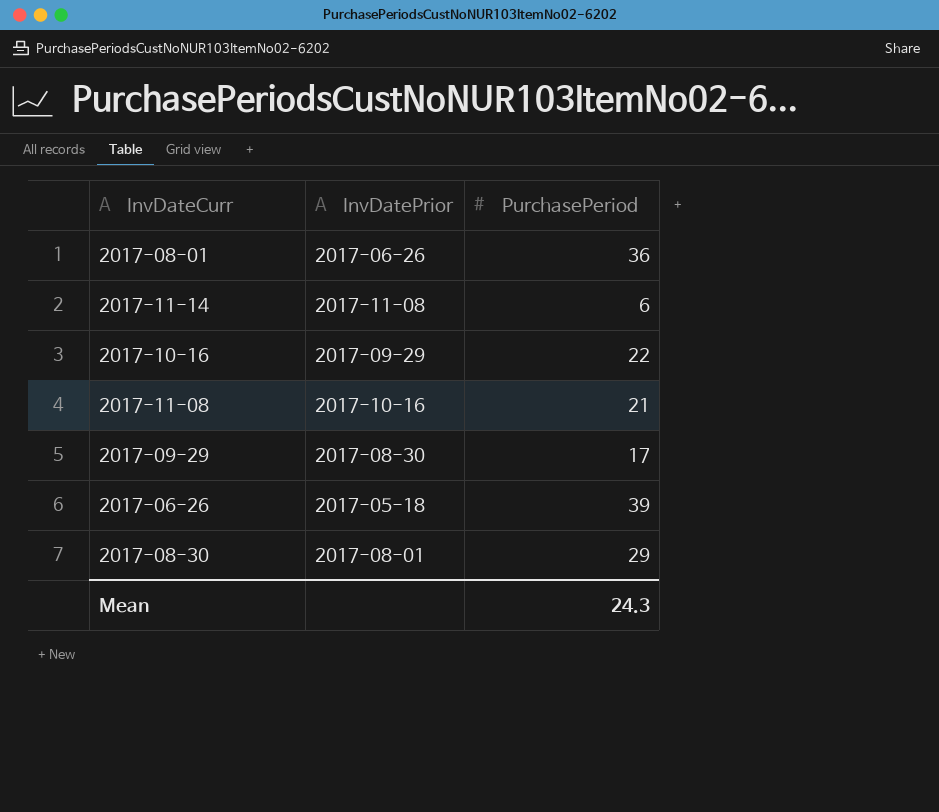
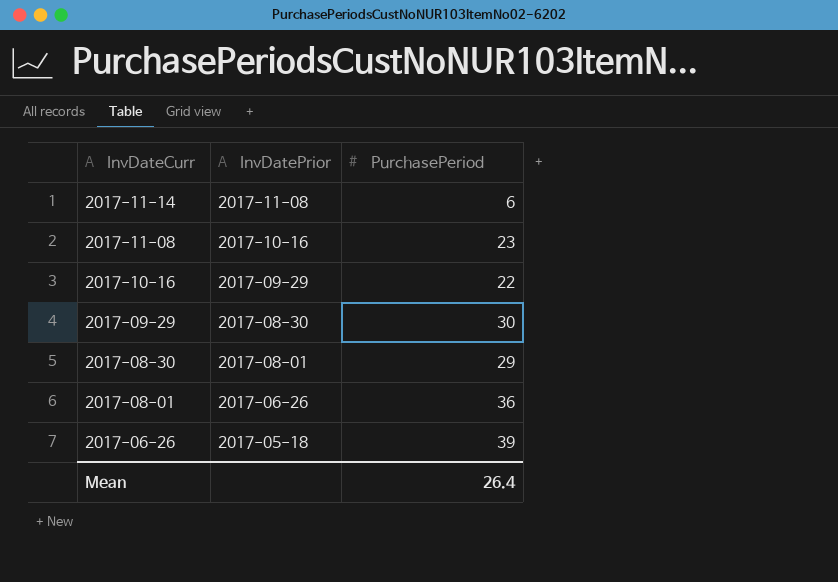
row order: none -> InvDateCurr descending
2017-11-08 | PurchasePeriod: 21 -> 23
2017-09-29 | PurchasePeriod: 17 -> 30
Mean | PurchasePeriod: 24.3 -> 26.4

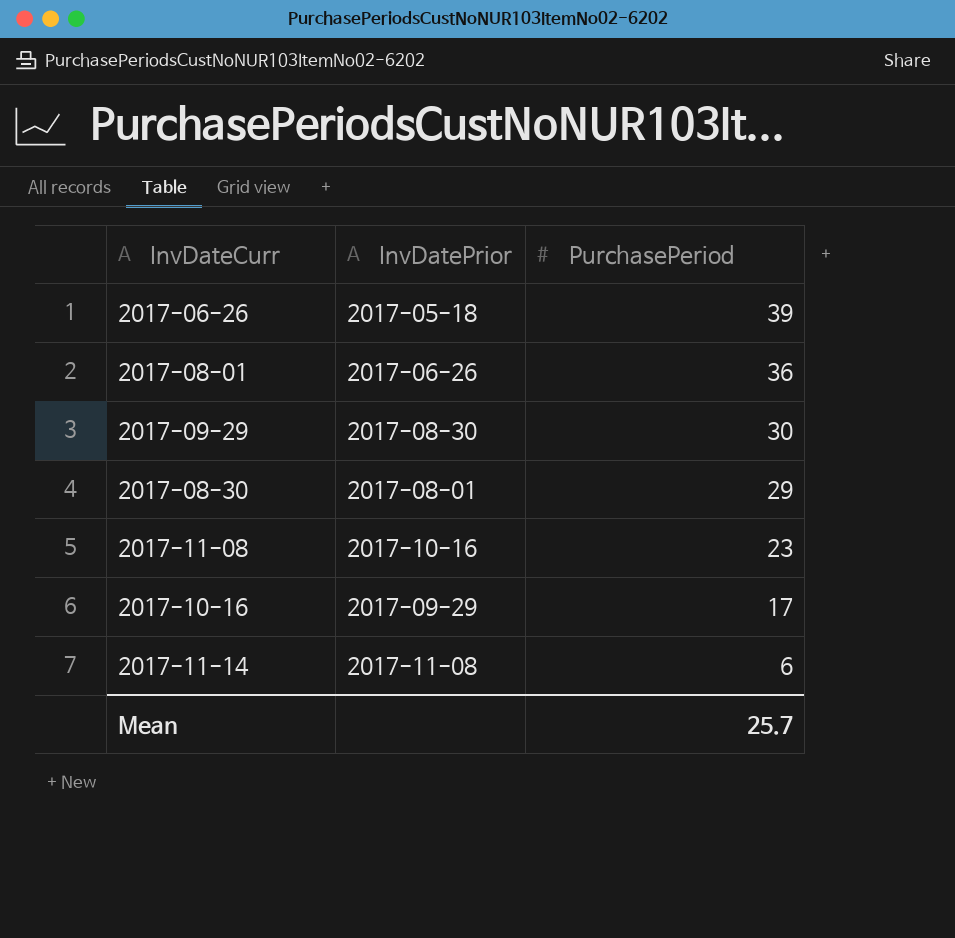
row order: InvDateCurr descending -> PurchasePeriod descending
2017-10-16 | PurchasePeriod: 22 -> 17
Mean | PurchasePeriod: 26.4 -> 25.7

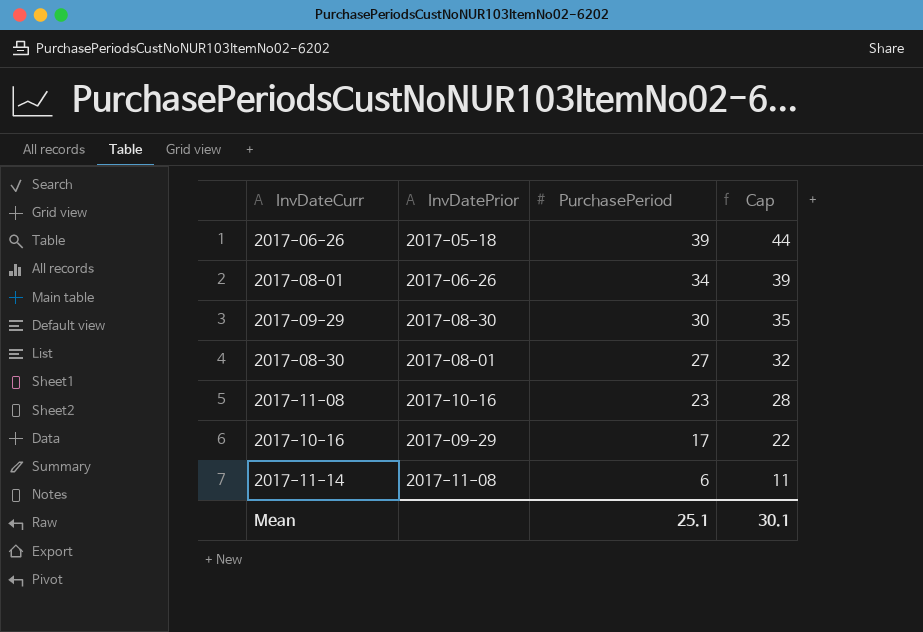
column Cap | formula: none -> [PurchasePeriod] + 5
2017-08-01 | PurchasePeriod: 36 -> 34
2017-08-30 | PurchasePeriod: 29 -> 27
Mean | PurchasePeriod: 25.7 -> 25.1

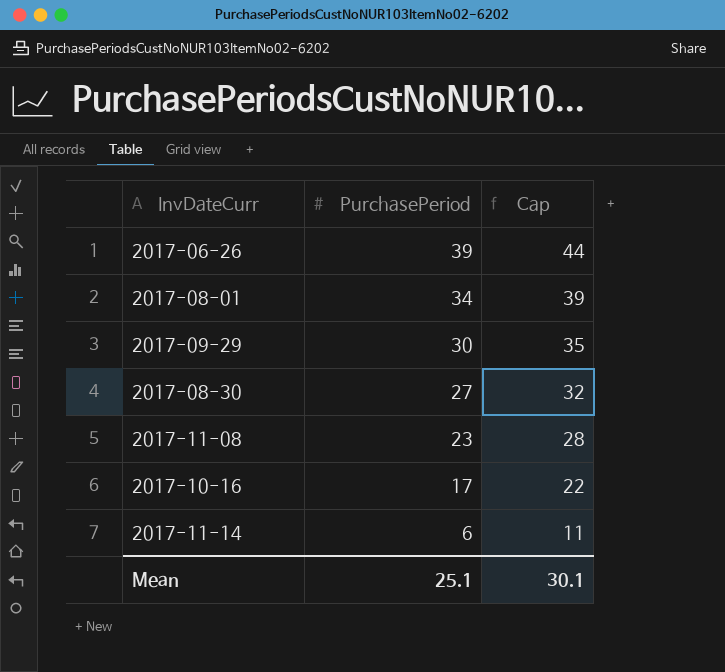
column InvDatePrior | position: 2 -> none

